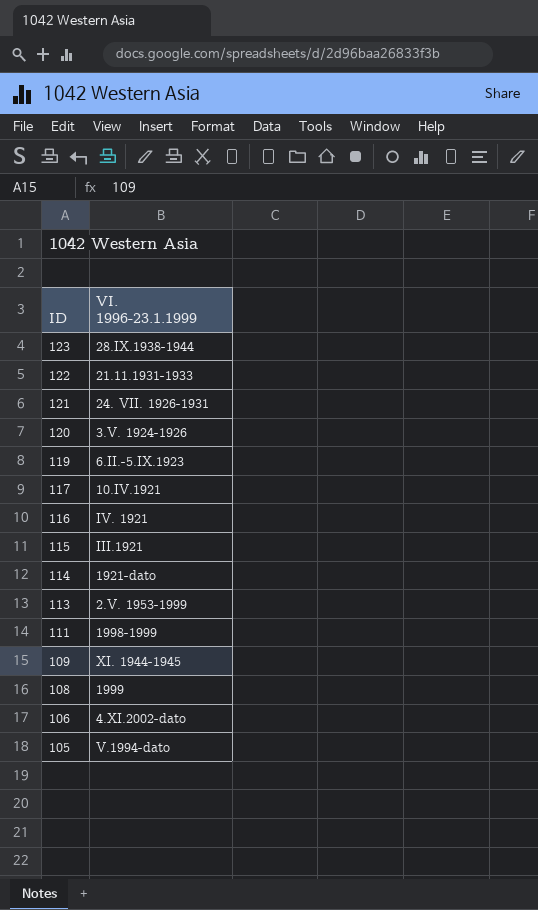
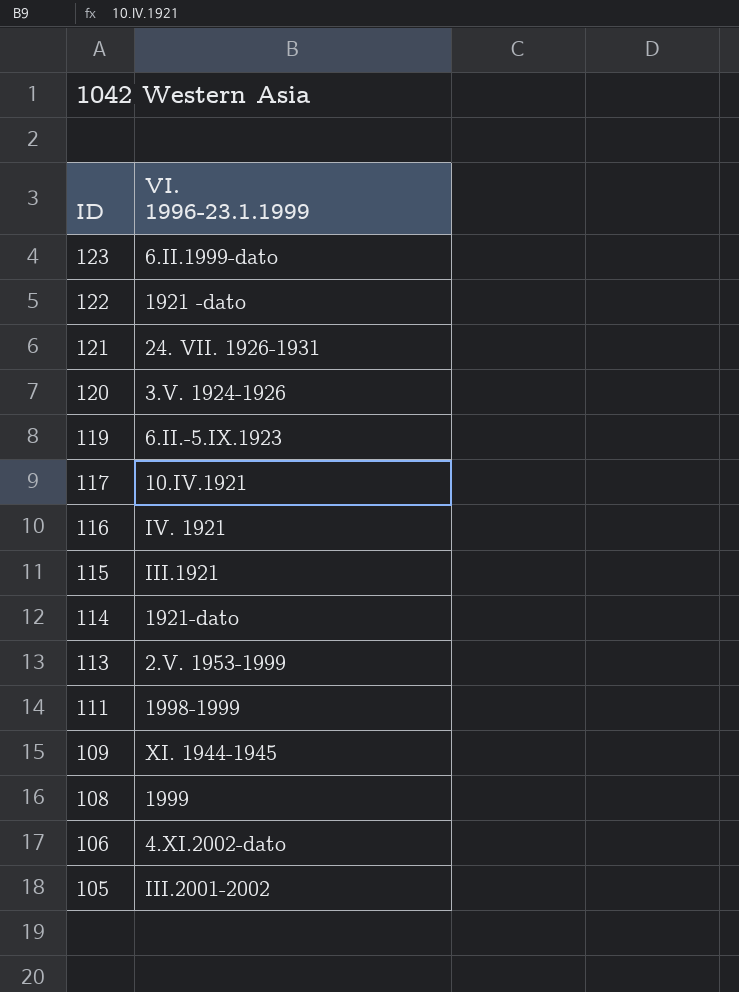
123 | VI. 1996-23.1.1999: 28.IX.1938-1944 -> 6.II.1999-dato
122 | VI. 1996-23.1.1999: 21.11.1931-1933 -> 1921 -dato
105 | VI. 1996-23.1.1999: V.1994-dato -> III.2001-2002

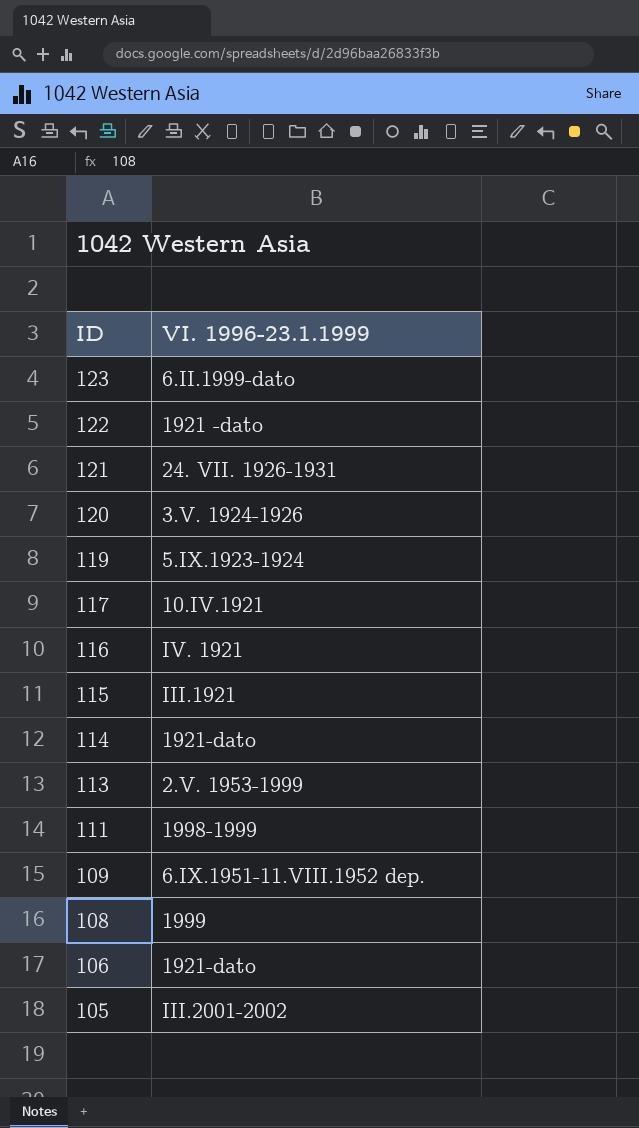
119 | VI. 1996-23.1.1999: 6.II.-5.IX.1923 -> 5.IX.1923-1924
109 | VI. 1996-23.1.1999: XI. 1944-1945 -> 6.IX.1951-11.VIII.1952 dep.
106 | VI. 1996-23.1.1999: 4.XI.2002-dato -> 1921-dato

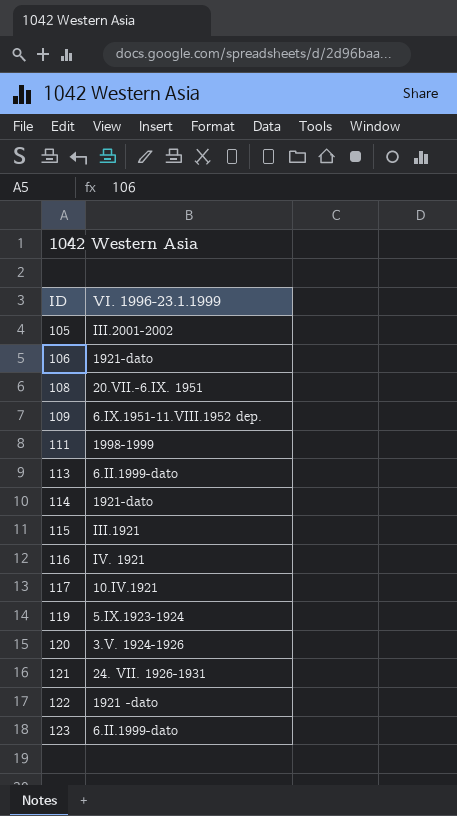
row order: ID descending -> ID ascending
108 | VI. 1996-23.1.1999: 1999 -> 20.VII.-6.IX. 1951
113 | VI. 1996-23.1.1999: 2.V. 1953-1999 -> 6.II.1999-dato

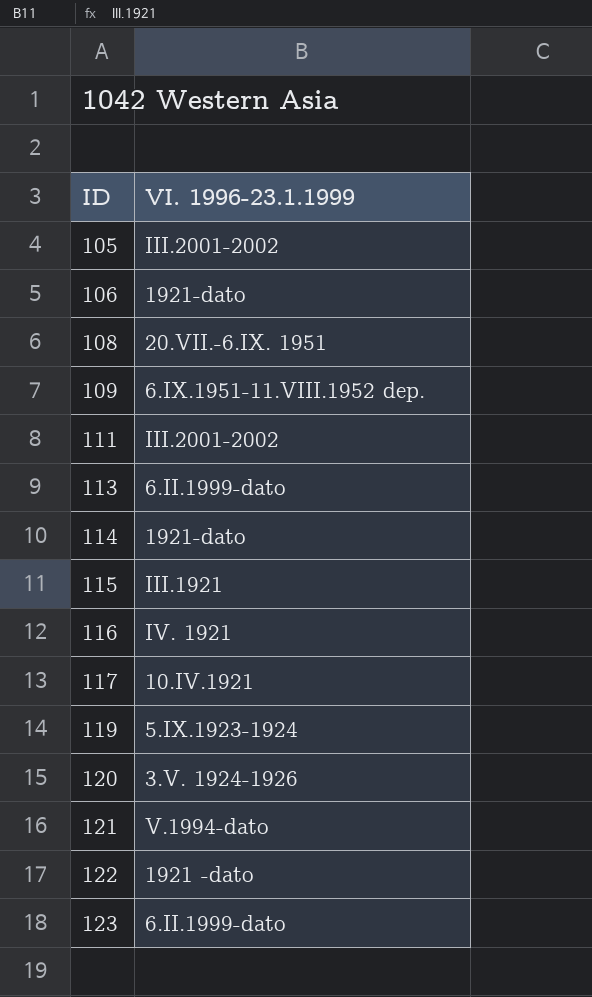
111 | VI. 1996-23.1.1999: 1998-1999 -> III.2001-2002
121 | VI. 1996-23.1.1999: 24. VII. 1926-1931 -> V.1994-dato

